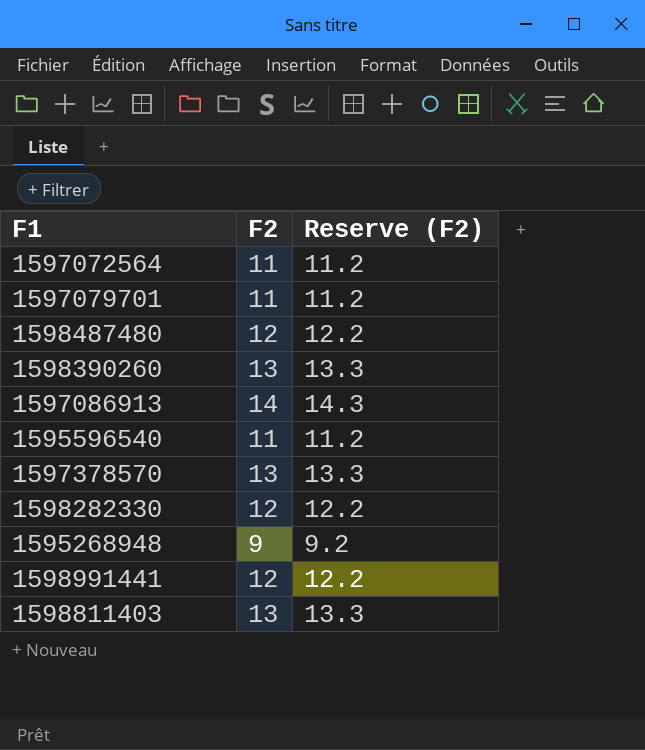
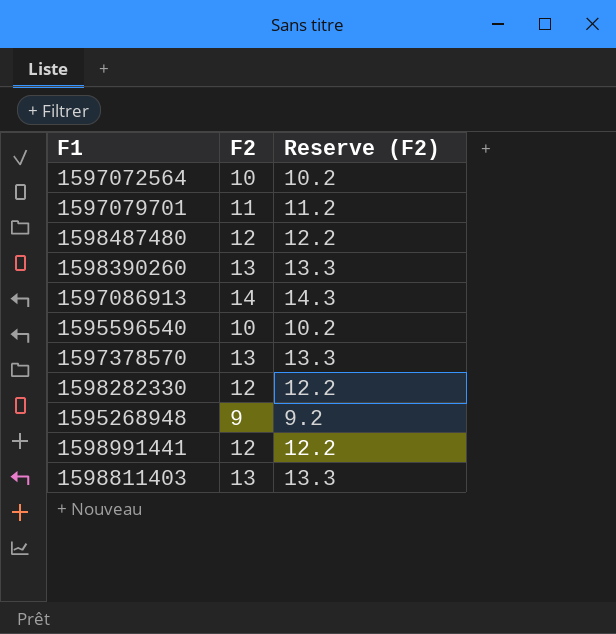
1597072564 | F2: 11 -> 10
1597072564 | Reserve (F2): 11.2 -> 10.2
1595596540 | F2: 11 -> 10
1595596540 | Reserve (F2): 11.2 -> 10.2

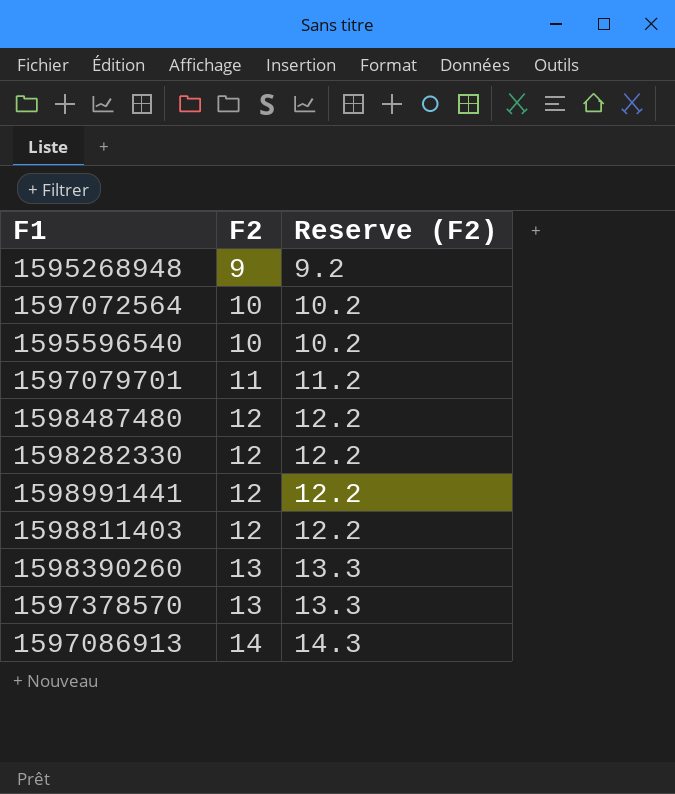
row order: none -> F2 ascending
1598811403 | F2: 13 -> 12
1598811403 | Reserve (F2): 13.3 -> 12.2

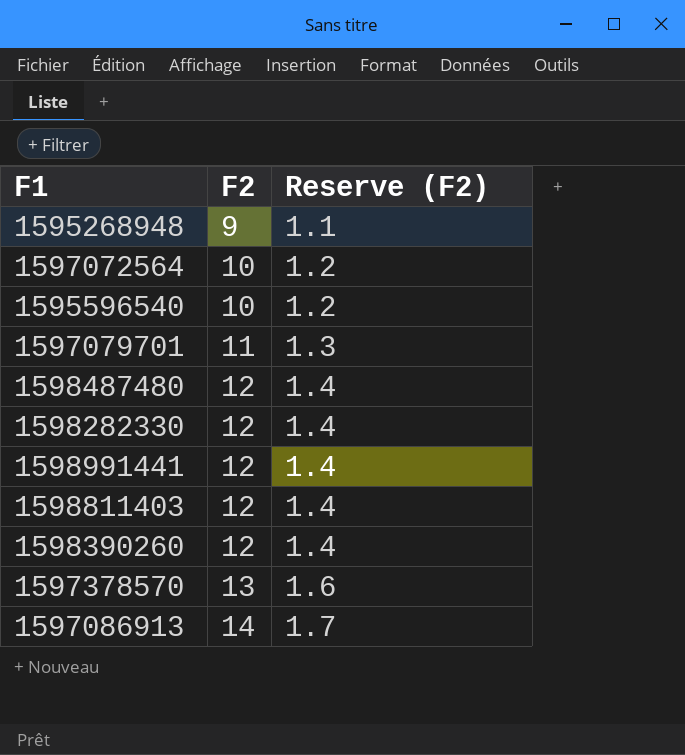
column Reserve (F2) | formula: [F2] * 1.02 -> [F2] * 0.12
1598390260 | F2: 13 -> 12

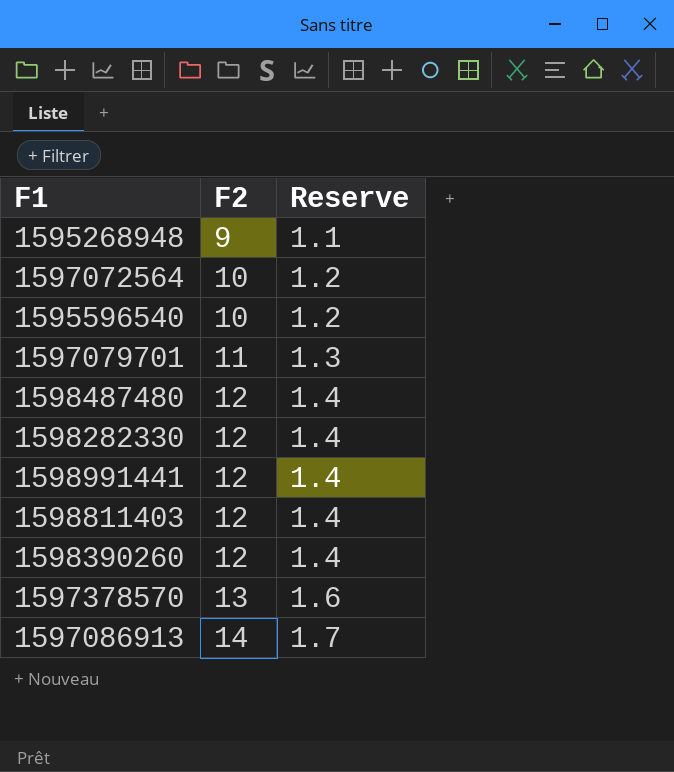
column name: Reserve (F2) -> Reserve

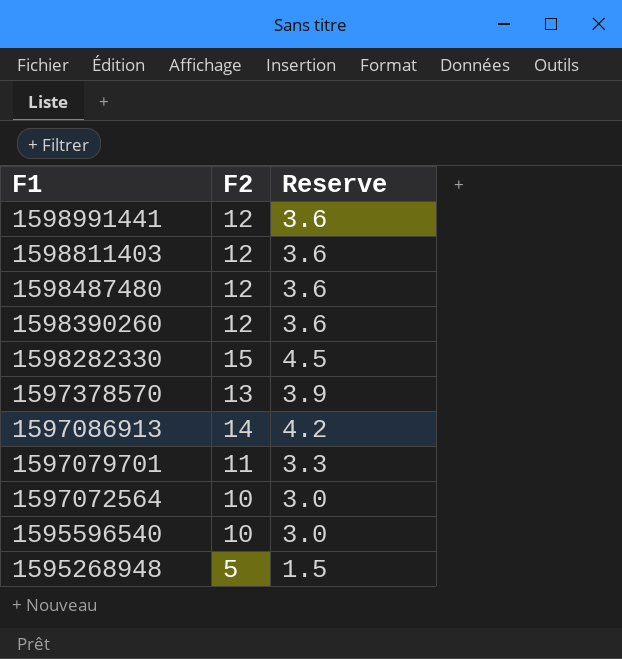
row order: F2 ascending -> F1 descending
column Reserve | formula: [F2] * 0.12 -> [F2] * 0.3
1598282330 | F2: 12 -> 15
1595268948 | F2: 9 -> 5

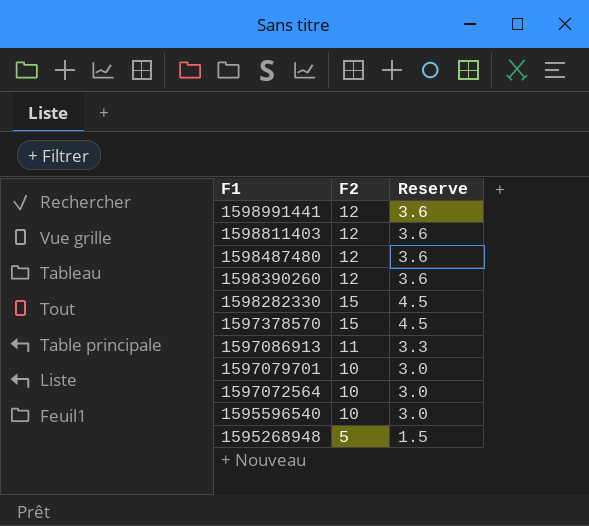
1597378570 | F2: 13 -> 15
1597378570 | Reserve: 3.9 -> 4.5
1597086913 | F2: 14 -> 11
1597086913 | Reserve: 4.2 -> 3.3
1597079701 | F2: 11 -> 10
1597079701 | Reserve: 3.3 -> 3.0

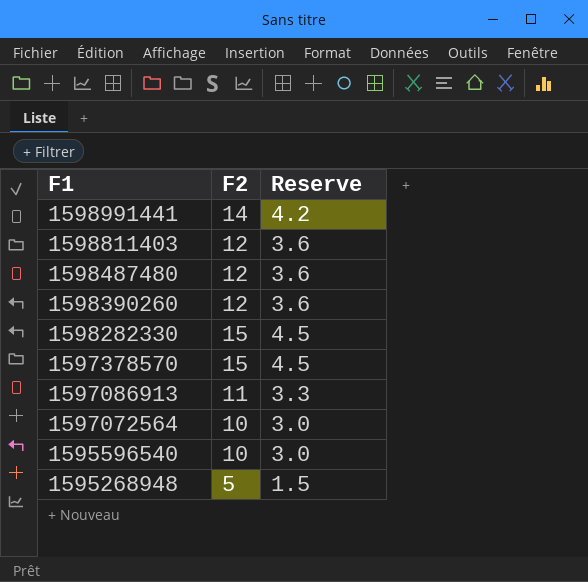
row 1597079701: 10 | 3.0 -> none
1598991441 | F2: 12 -> 14
1598991441 | Reserve: 3.6 -> 4.2

